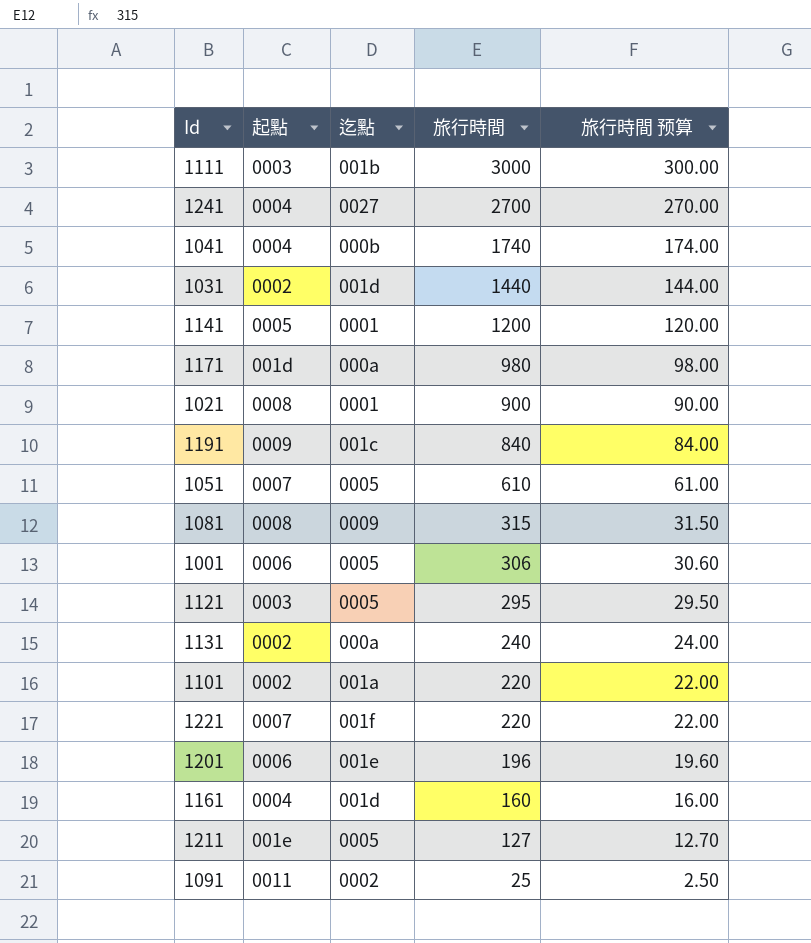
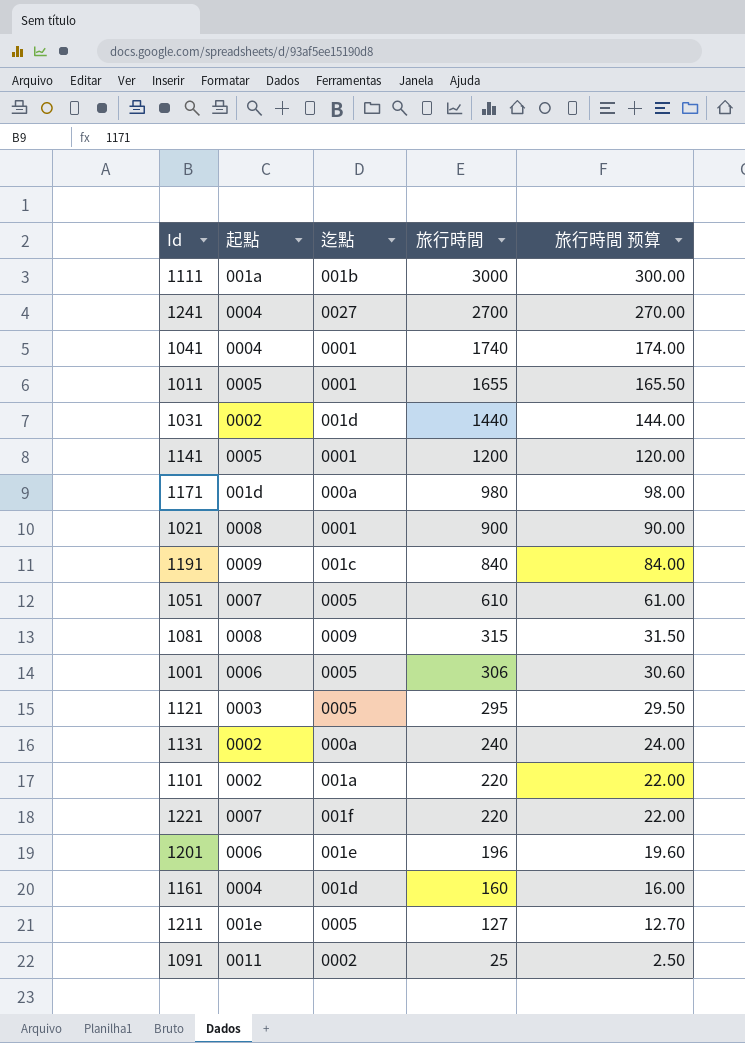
1111 | 起點: 0003 -> 001a
1041 | 迄點: 000b -> 0001
row 1011: none -> 0005 | 0001 | 1655 | 165.50

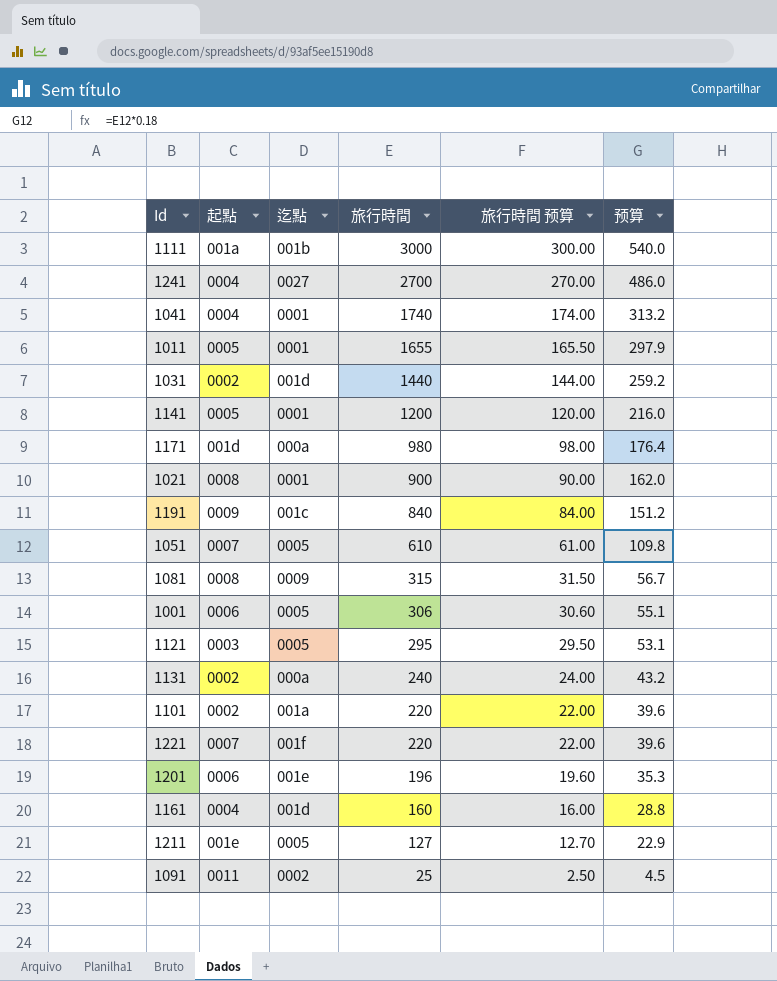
column 预算 | formula: none -> [旅行時間] * 0.18

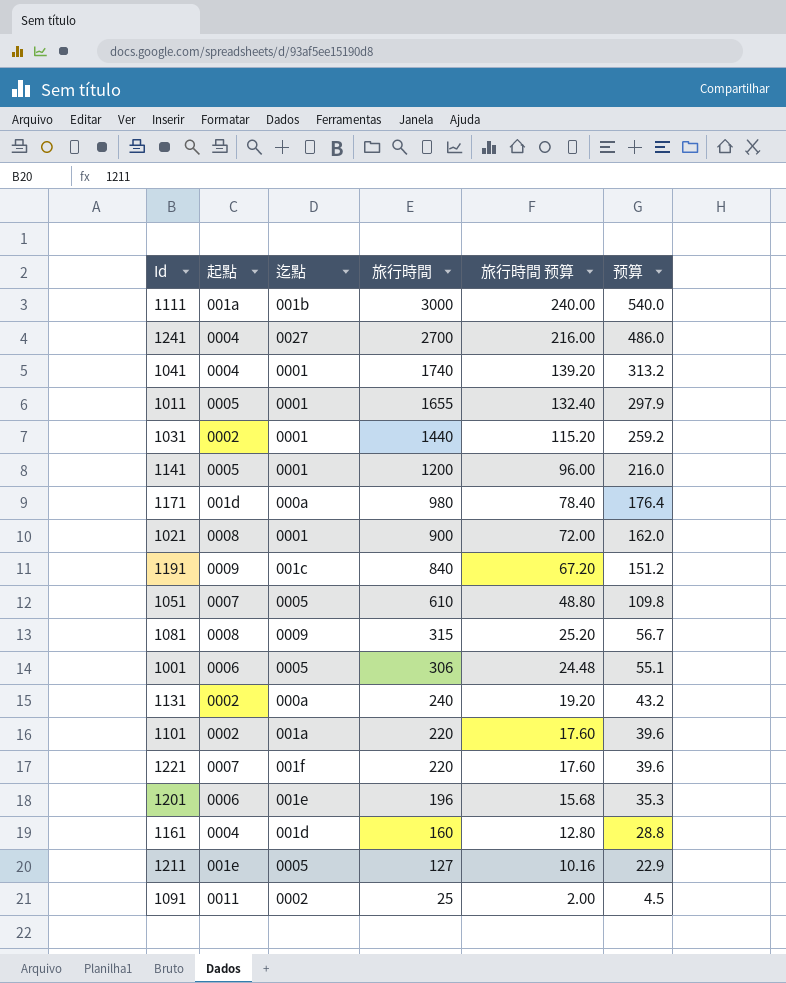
column 旅行時間 预算 | formula: [旅行時間] * 0.1 -> [旅行時間] * 0.08
row 1121: 0003 | 0005 | 295 | 29.50 | 53.1 -> none
1031 | 迄點: 001d -> 0001

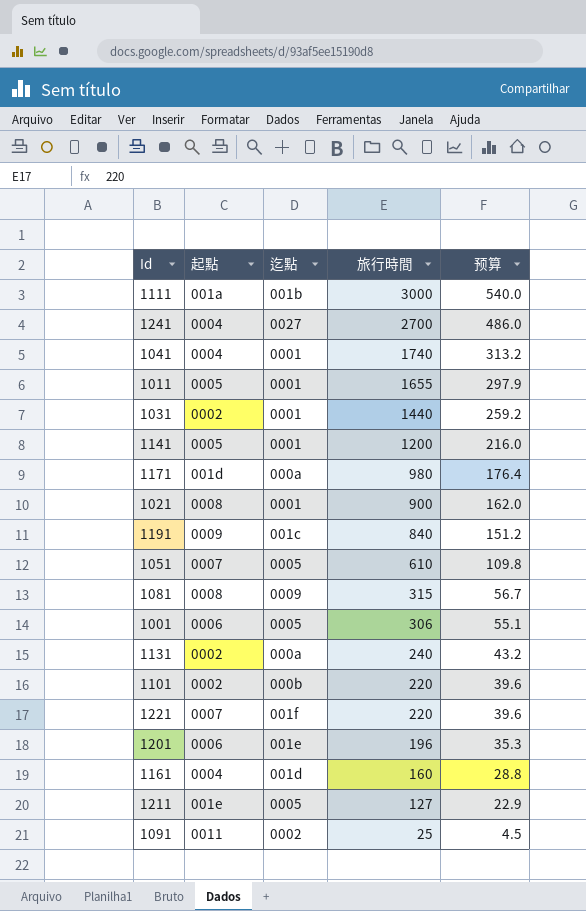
column 旅行時間 预算 | formula: [旅行時間] * 0.08 -> none
1101 | 迄點: 001a -> 000b

